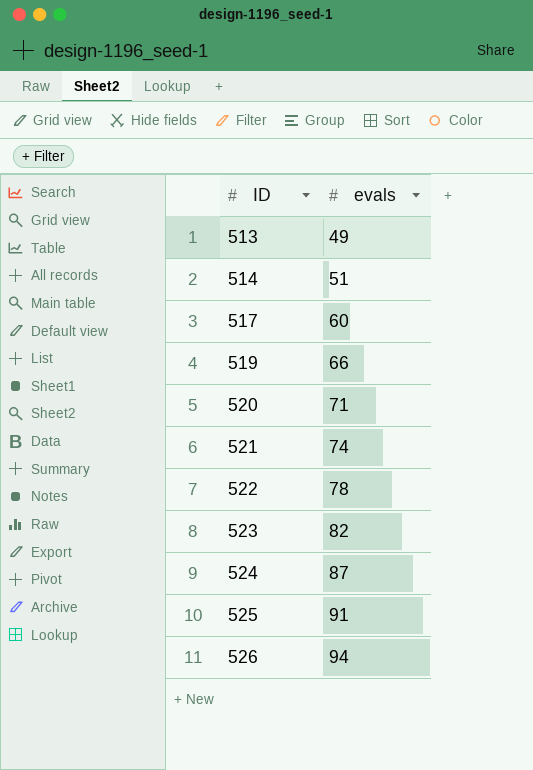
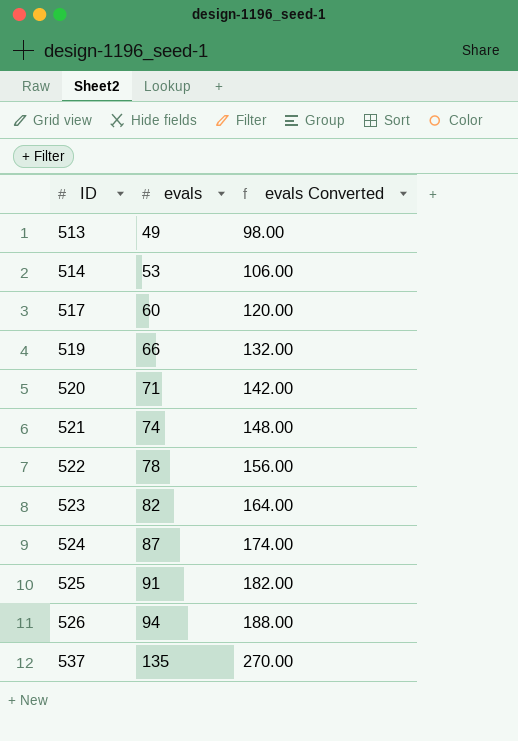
column evals Converted | formula: none -> [evals] * 2
514 | evals: 51 -> 53
row 537: none -> 135 | 270.00

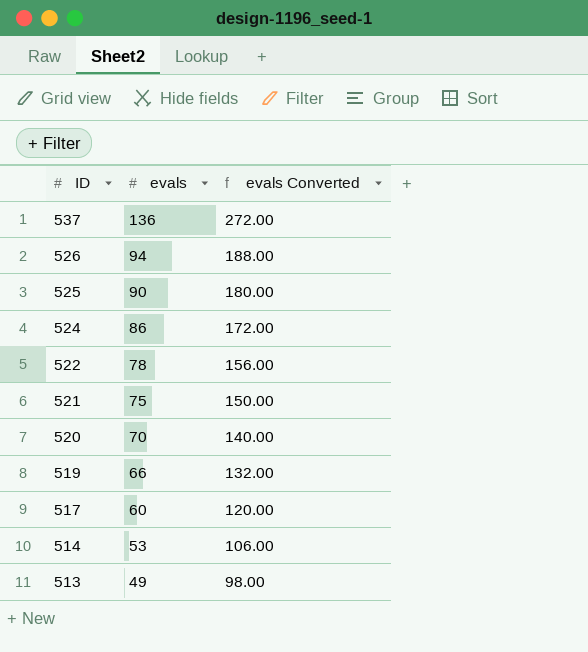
row order: ID ascending -> ID descending
row 523: 82 | 164.00 -> none
537 | evals: 135 -> 136
537 | evals Converted: 270.00 -> 272.00
525 | evals: 91 -> 90
525 | evals Converted: 182.00 -> 180.00
524 | evals: 87 -> 86
524 | evals Converted: 174.00 -> 172.00
521 | evals: 74 -> 75
521 | evals Converted: 148.00 -> 150.00
520 | evals: 71 -> 70
520 | evals Converted: 142.00 -> 140.00

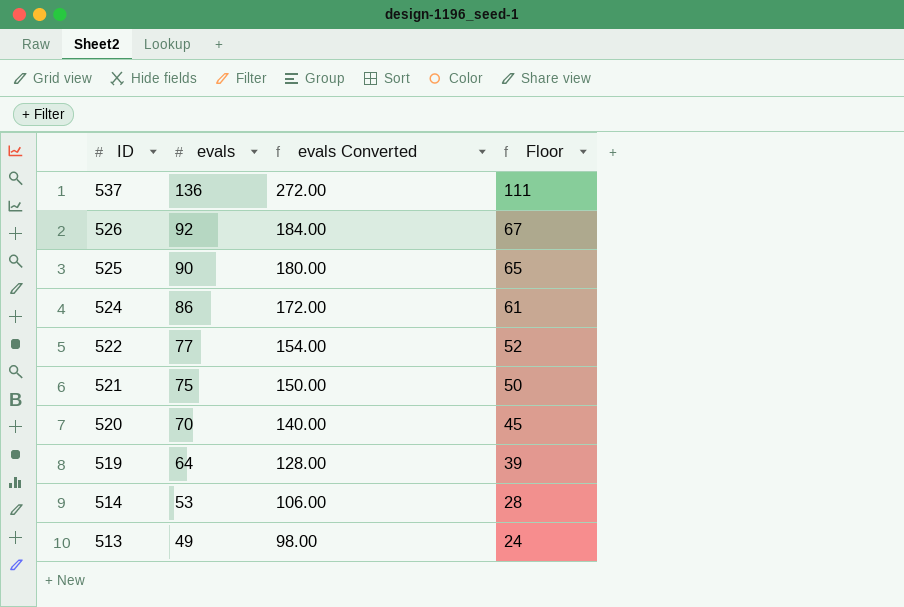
column Floor | formula: none -> [evals] - 25
row 517: 60 | 120.00 -> none
526 | evals: 94 -> 92
526 | evals Converted: 188.00 -> 184.00
522 | evals: 78 -> 77
522 | evals Converted: 156.00 -> 154.00
519 | evals: 66 -> 64
519 | evals Converted: 132.00 -> 128.00

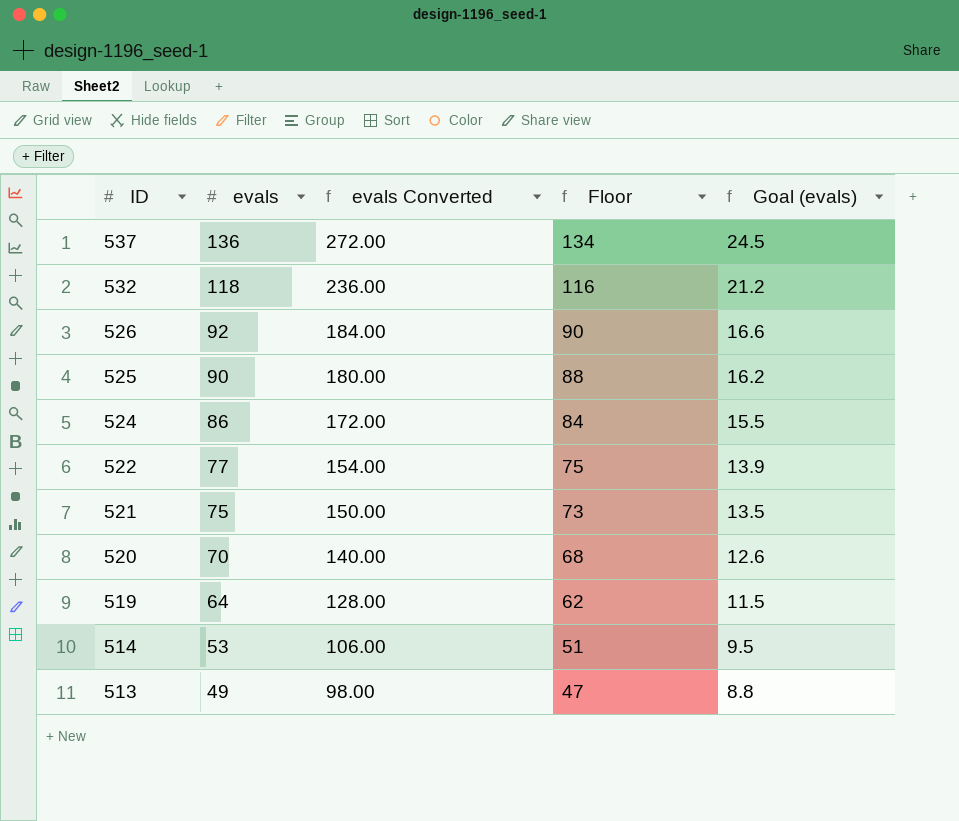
column Floor | formula: [evals] - 25 -> [evals] - 2
column Goal (evals) | formula: none -> [evals] * 0.18
row 532: none -> 118 | 236.00 | 116 | 21.2

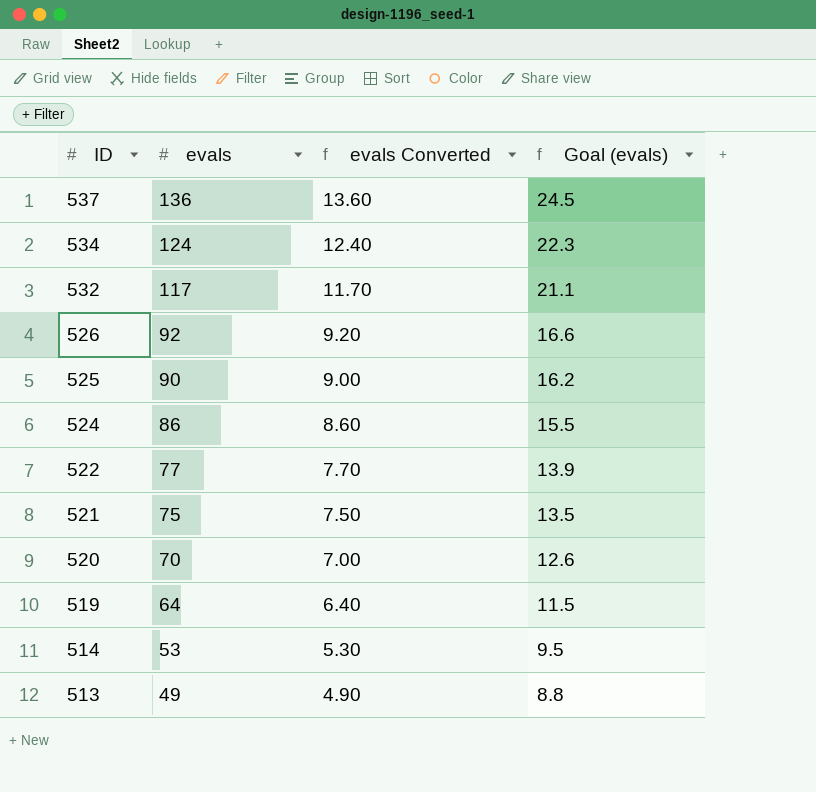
column Floor | formula: [evals] - 2 -> none
column evals Converted | formula: [evals] * 2 -> [evals] * 0.1
row 534: none -> 124 | 12.40 | 22.3
532 | evals: 118 -> 117
532 | Goal (evals): 21.2 -> 21.1

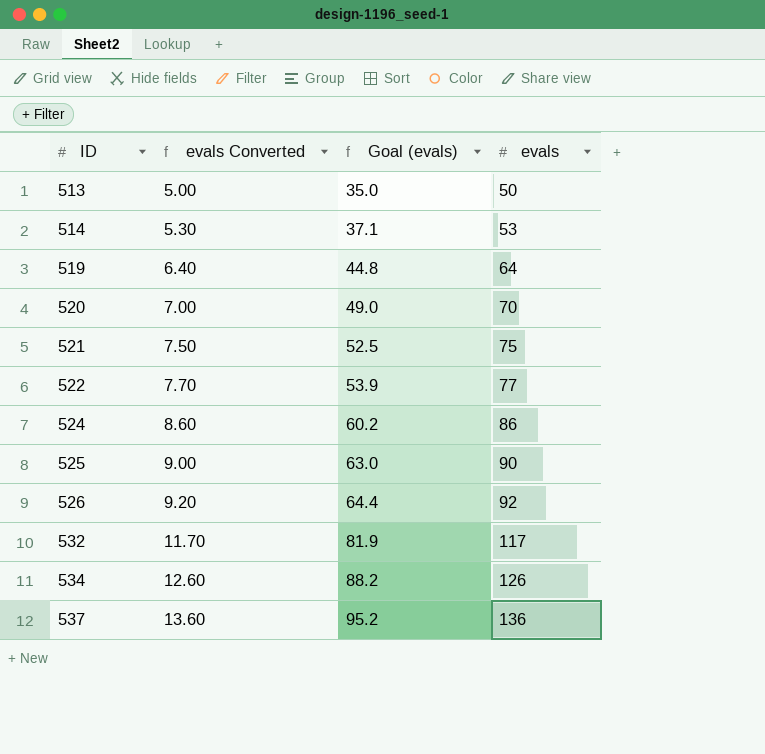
row order: ID descending -> ID ascending
column Goal (evals) | formula: [evals] * 0.18 -> [evals] * 0.7
column evals | position: 2 -> 4
513 | evals Converted: 4.90 -> 5.00
513 | evals: 49 -> 50
534 | evals Converted: 12.40 -> 12.60
534 | evals: 124 -> 126

